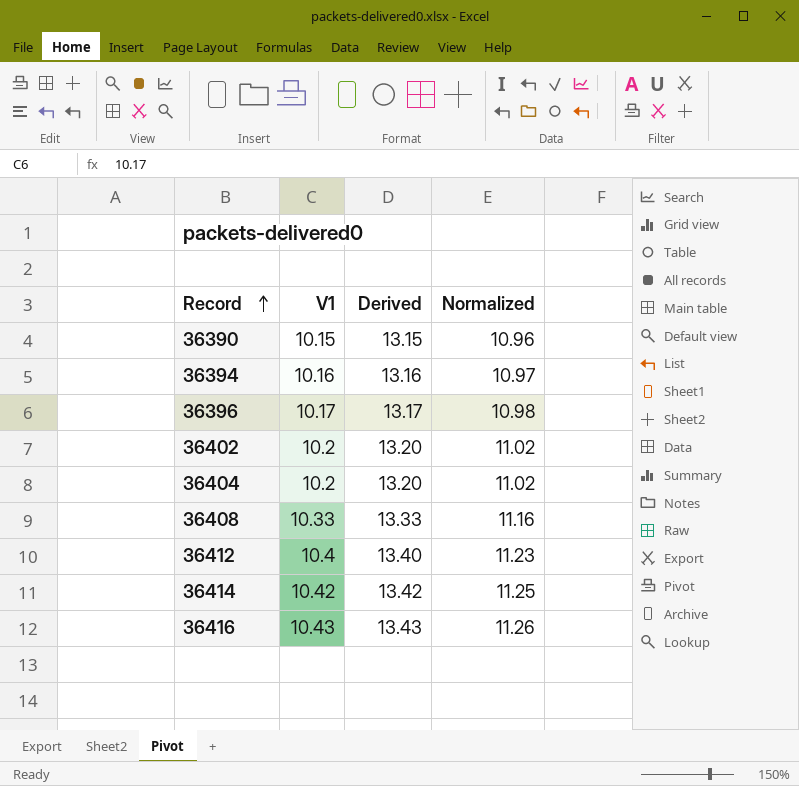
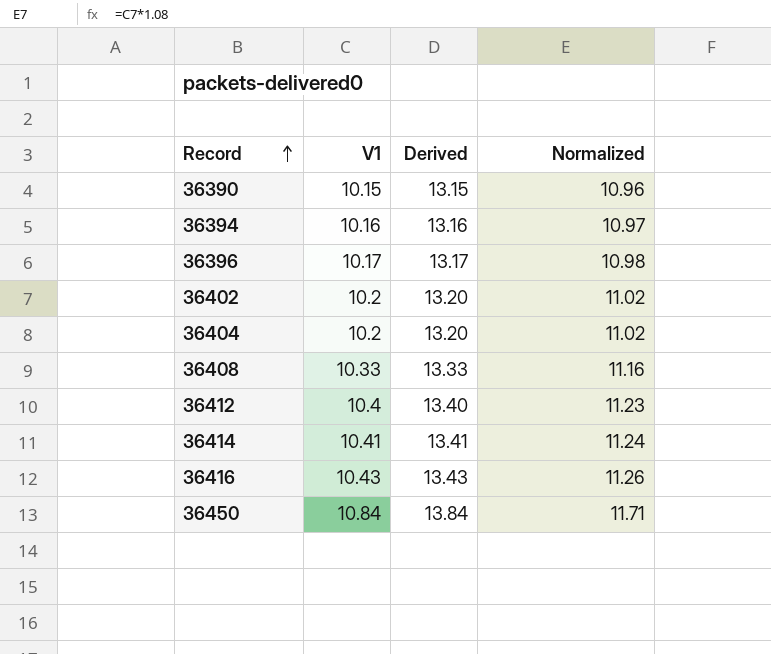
36414 | V1: 10.42 -> 10.41
36414 | Derived: 13.42 -> 13.41
36414 | Normalized: 11.25 -> 11.24
row 36450: none -> 10.84 | 13.84 | 11.71

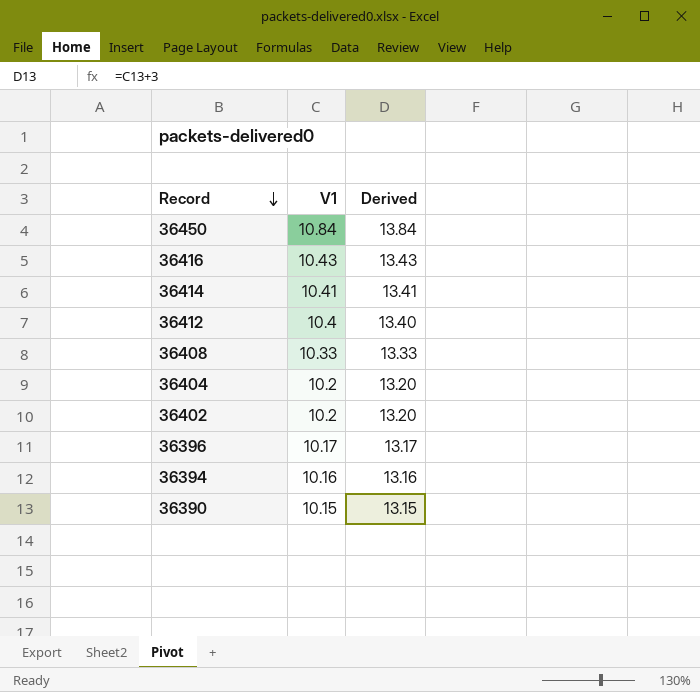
row order: Record ascending -> Record descending
column Normalized | formula: [V1] * 1.08 -> none

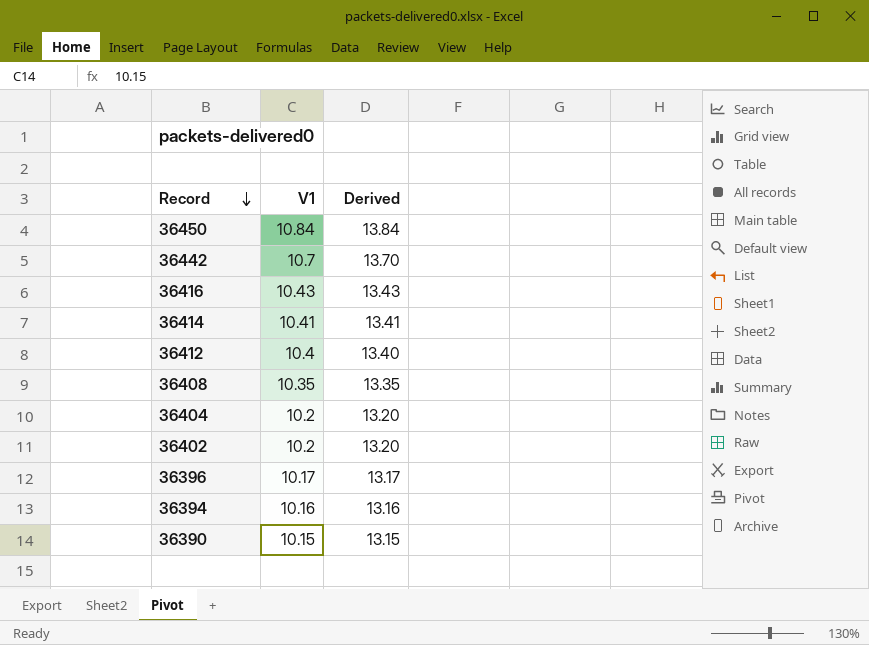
row 36442: none -> 10.7 | 13.70
36408 | V1: 10.33 -> 10.35
36408 | Derived: 13.33 -> 13.35

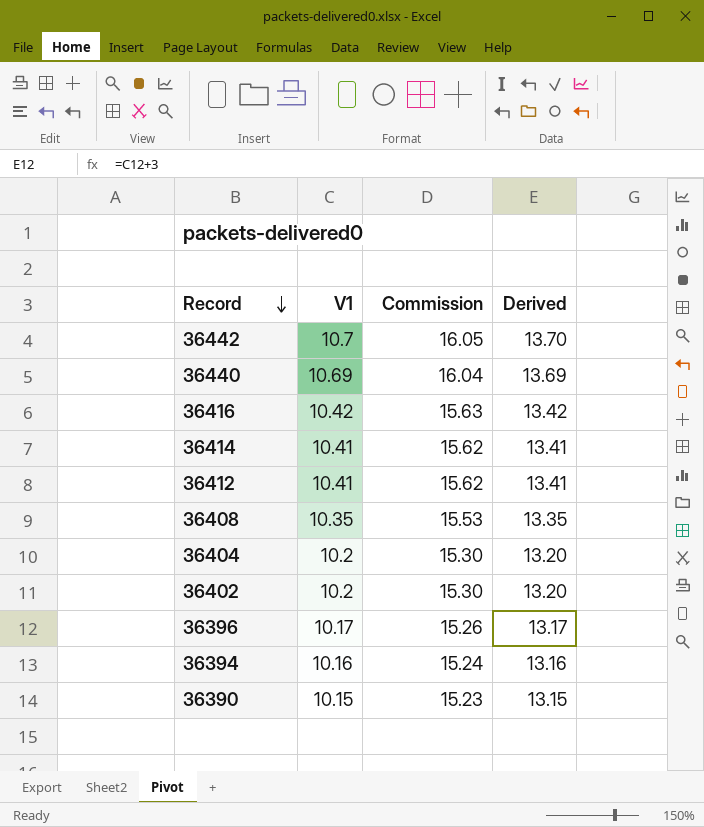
column Commission | formula: none -> [V1] * 1.5
row 36450: 10.84 | 13.84 -> none
row 36440: none -> 10.69 | 16.04 | 13.69
36416 | V1: 10.43 -> 10.42
36416 | Derived: 13.43 -> 13.42
36412 | V1: 10.4 -> 10.41
36412 | Derived: 13.40 -> 13.41

